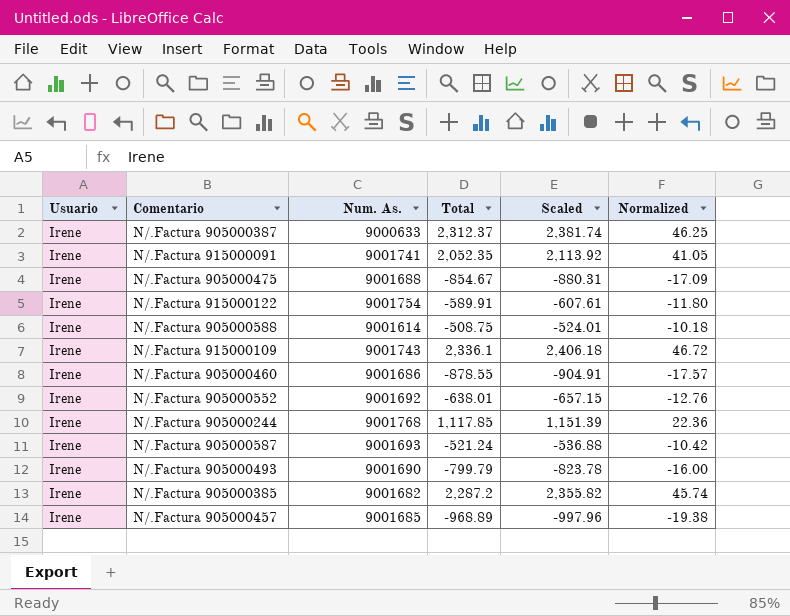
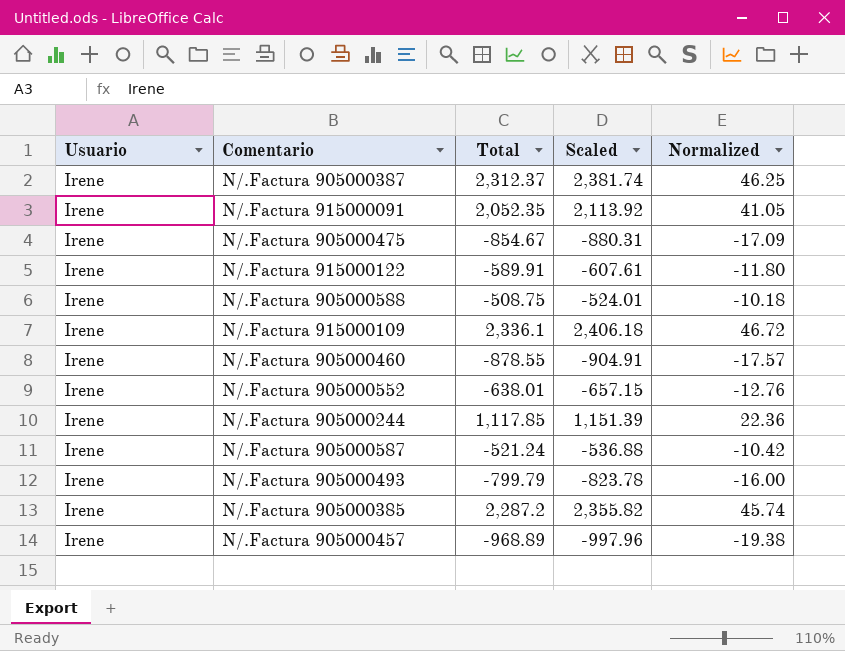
column Num. As. | position: 3 -> none

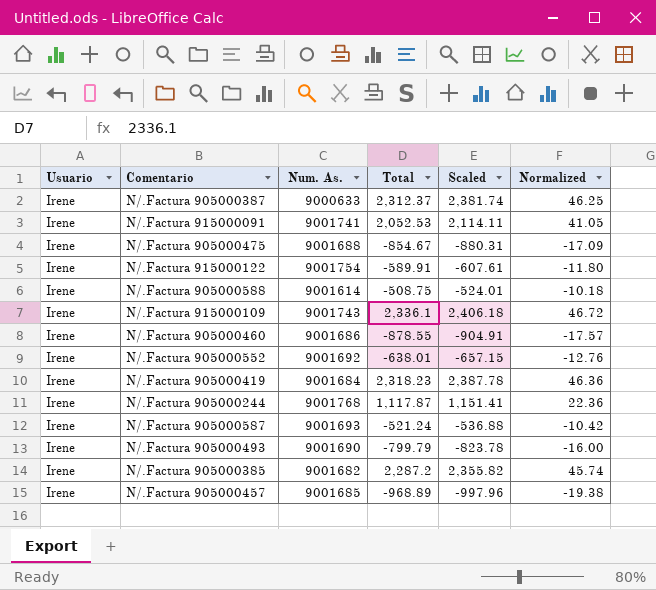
column Num. As. | position: none -> 3
N/.Factura 915000091 | Total: 2,052.35 -> 2,052.53
N/.Factura 915000091 | Scaled: 2,113.92 -> 2,114.11
row N/.Factura 905000419: none -> Irene | 9001684 | 2,318.23 | 2,387.78 | 46.36
N/.Factura 905000244 | Total: 1,117.85 -> 1,117.87
N/.Factura 905000244 | Scaled: 1,151.39 -> 1,151.41

